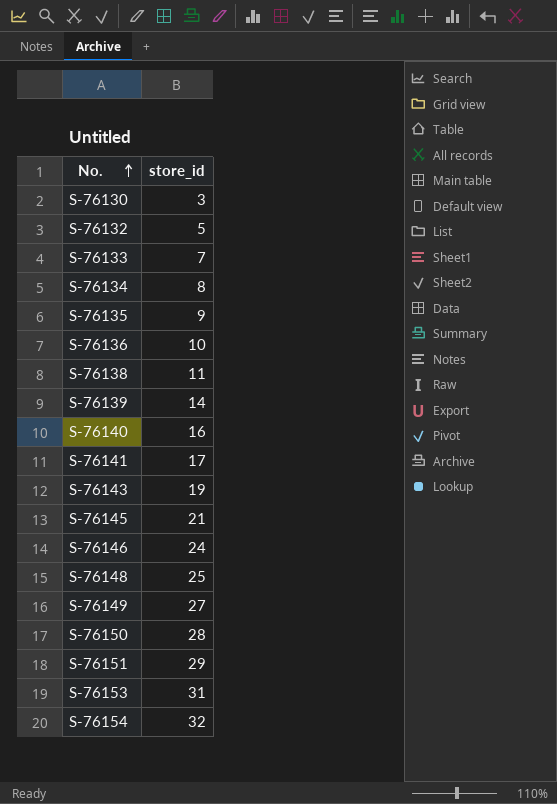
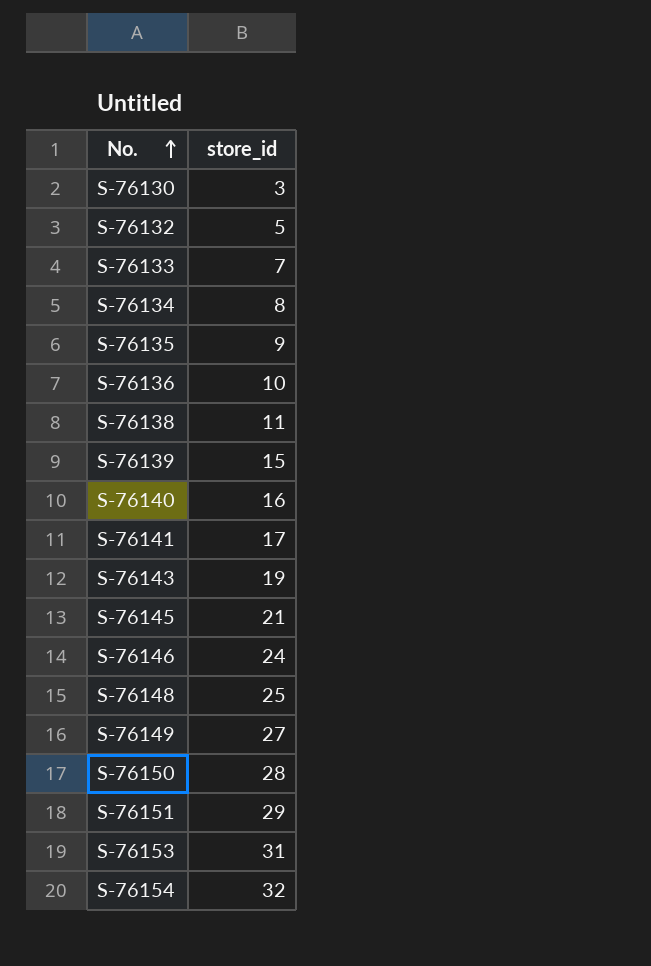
S-76139 | store_id: 14 -> 15

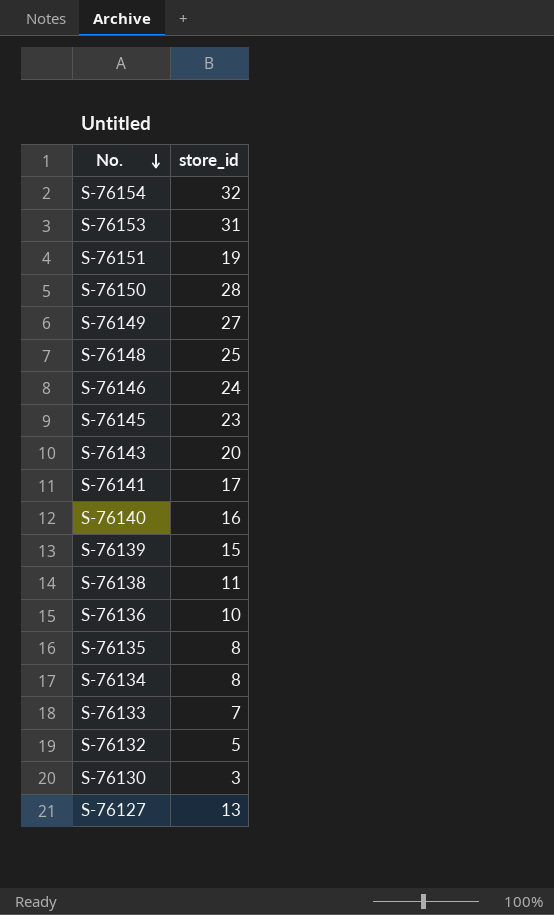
row order: No. ascending -> No. descending
S-76151 | store_id: 29 -> 19
S-76145 | store_id: 21 -> 23
S-76143 | store_id: 19 -> 20
S-76135 | store_id: 9 -> 8
row S-76127: none -> 13

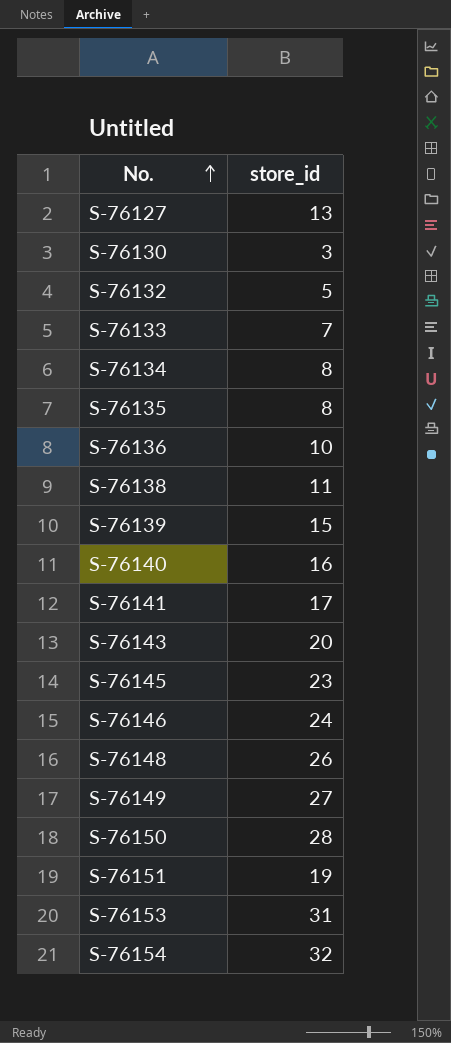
row order: No. descending -> No. ascending
S-76148 | store_id: 25 -> 26

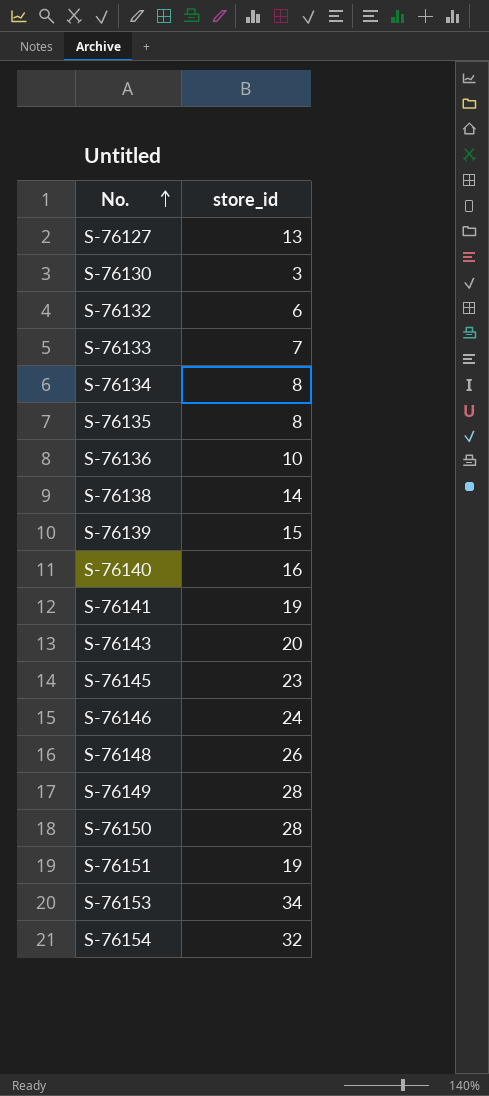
S-76132 | store_id: 5 -> 6
S-76138 | store_id: 11 -> 14
S-76141 | store_id: 17 -> 19
S-76149 | store_id: 27 -> 28
S-76153 | store_id: 31 -> 34

